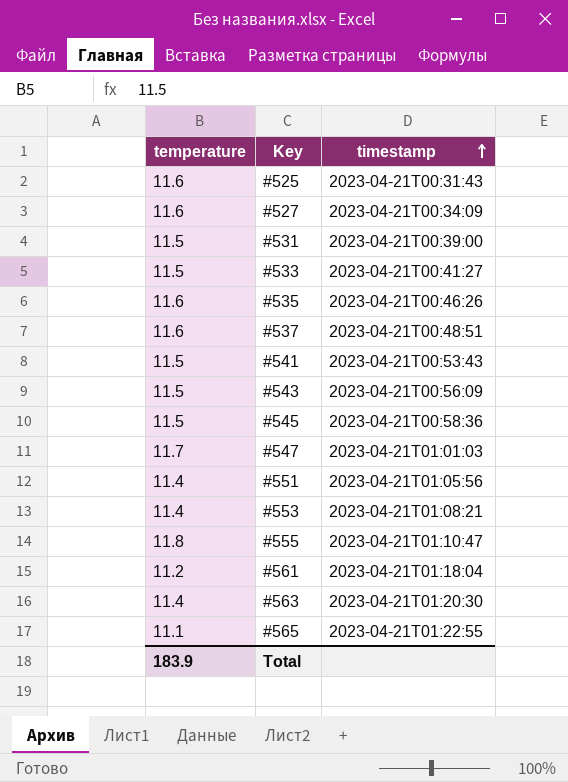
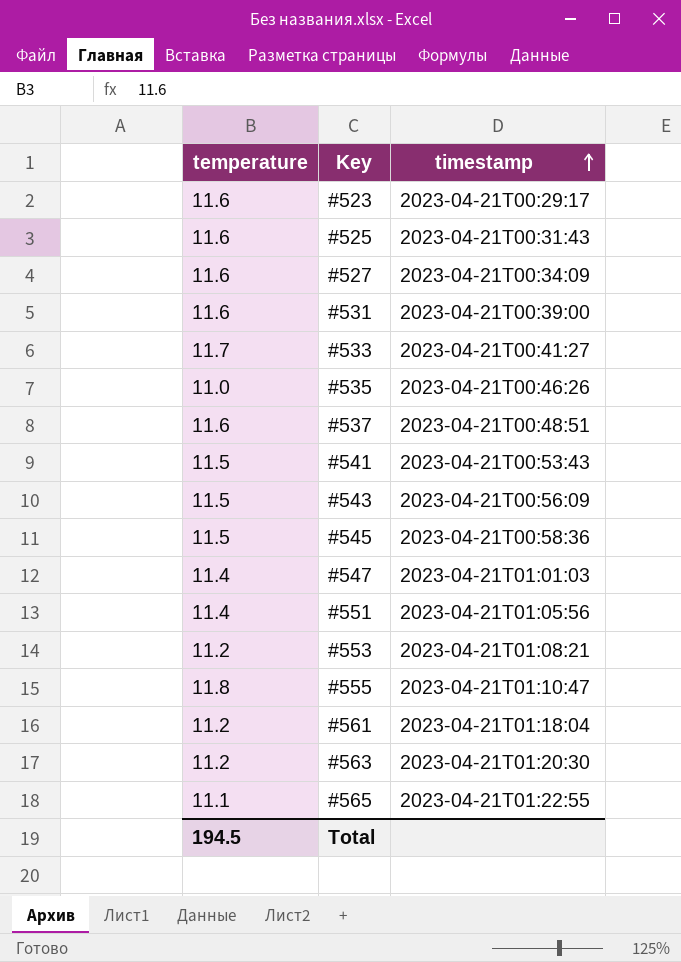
row #523: none -> 11.6 | 2023-04-21T00:29:17
#531 | temperature: 11.5 -> 11.6
#533 | temperature: 11.5 -> 11.7
#535 | temperature: 11.6 -> 11.0
#547 | temperature: 11.7 -> 11.4
#553 | temperature: 11.4 -> 11.2
#563 | temperature: 11.4 -> 11.2
Total | temperature: 183.9 -> 194.5

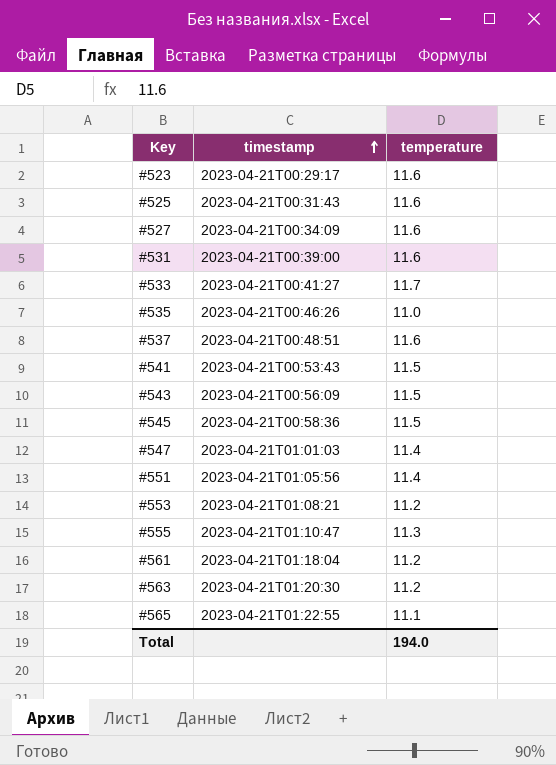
column temperature | position: 1 -> 3
#555 | temperature: 11.8 -> 11.3
Total | temperature: 194.5 -> 194.0

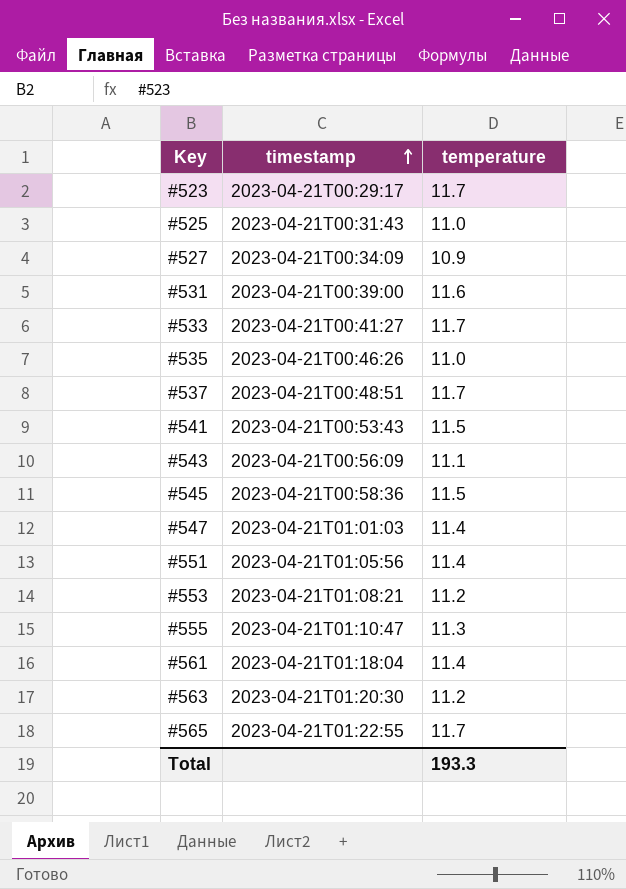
#523 | temperature: 11.6 -> 11.7
#525 | temperature: 11.6 -> 11.0
#527 | temperature: 11.6 -> 10.9
#537 | temperature: 11.6 -> 11.7
#543 | temperature: 11.5 -> 11.1
#561 | temperature: 11.2 -> 11.4
#565 | temperature: 11.1 -> 11.7
Total | temperature: 194.0 -> 193.3

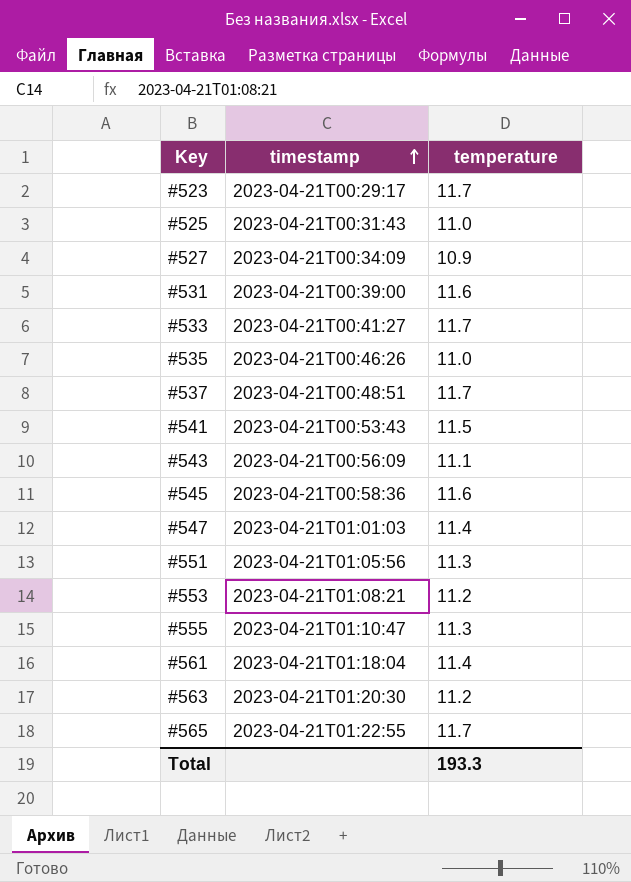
#545 | temperature: 11.5 -> 11.6
#551 | temperature: 11.4 -> 11.3

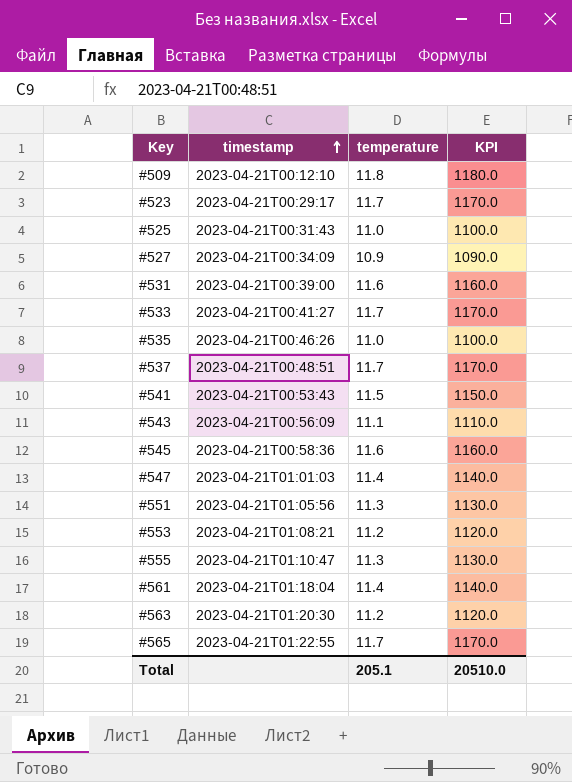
column KPI | formula: none -> [temperature] * 100
row #509: none -> 2023-04-21T00:12:10 | 11.8 | 1180.0
Total | temperature: 193.3 -> 205.1

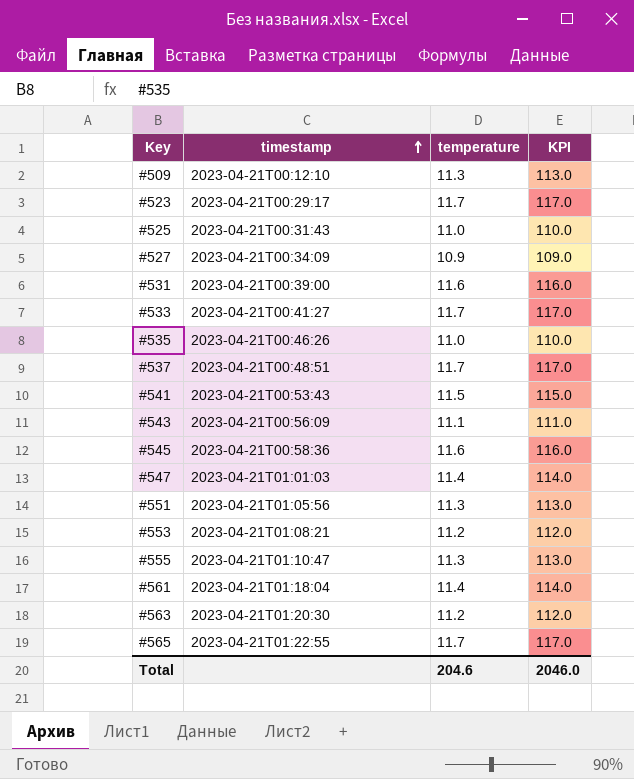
column KPI | formula: [temperature] * 100 -> [temperature] * 10
#509 | temperature: 11.8 -> 11.3
Total | temperature: 205.1 -> 204.6
Total | KPI: 20510.0 -> 2046.0

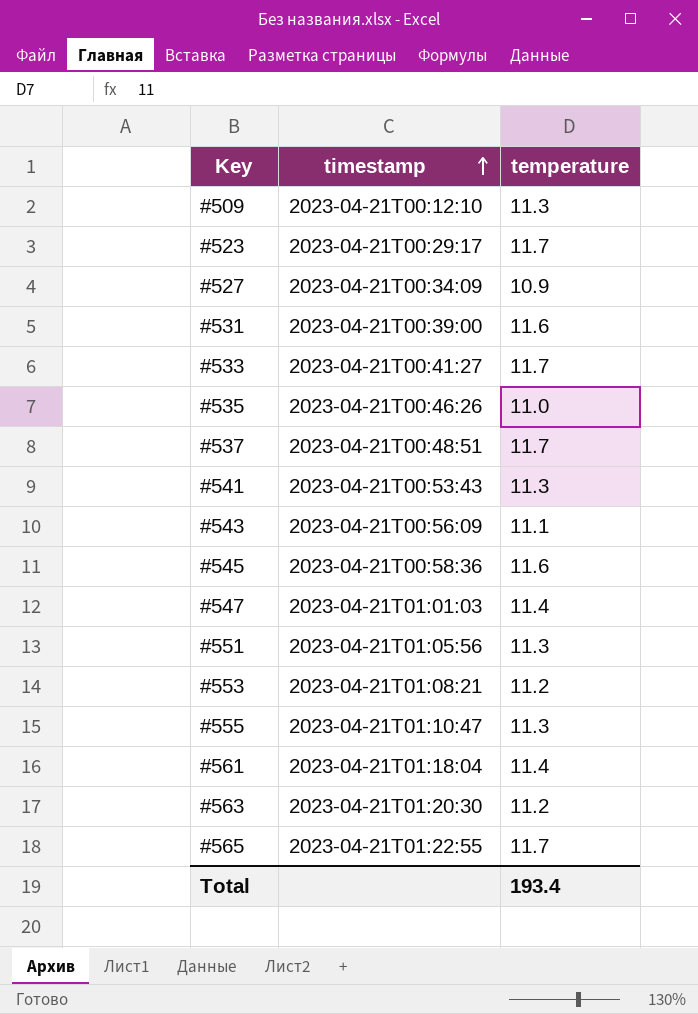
column KPI | formula: [temperature] * 10 -> none
row #525: 2023-04-21T00:31:43 | 11.0 | 110.0 -> none
#541 | temperature: 11.5 -> 11.3
Total | temperature: 204.6 -> 193.4

